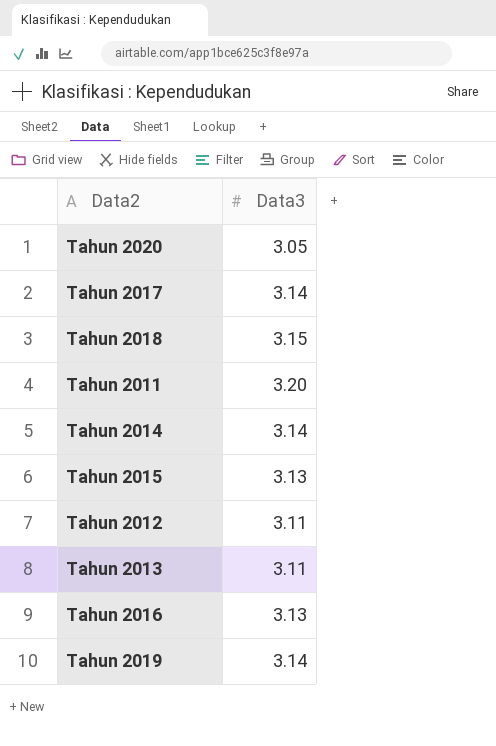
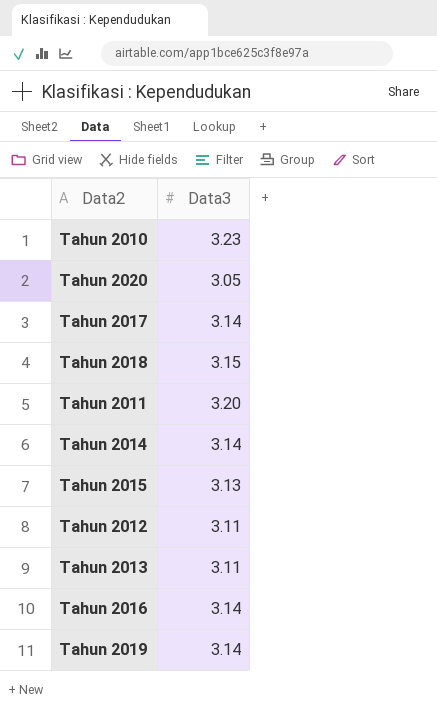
row Tahun 2010: none -> 3.23
Tahun 2016 | Data3: 3.13 -> 3.14

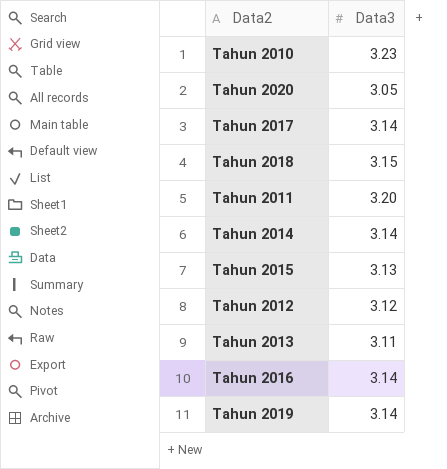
Tahun 2012 | Data3: 3.11 -> 3.12

